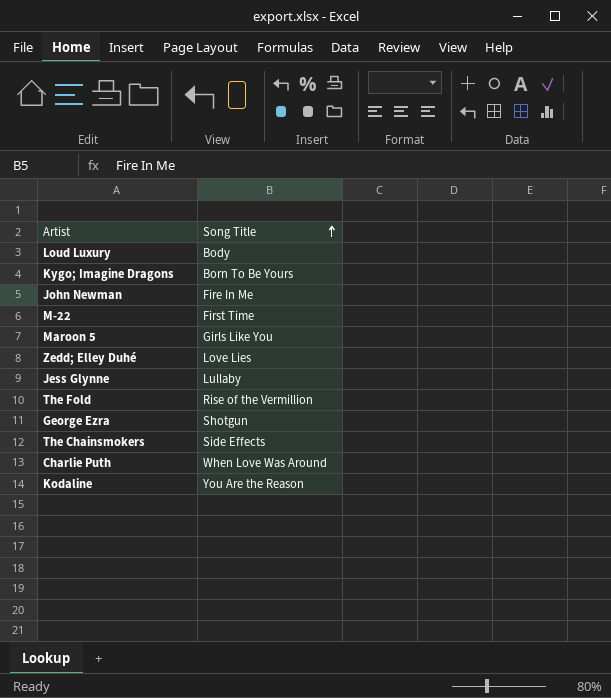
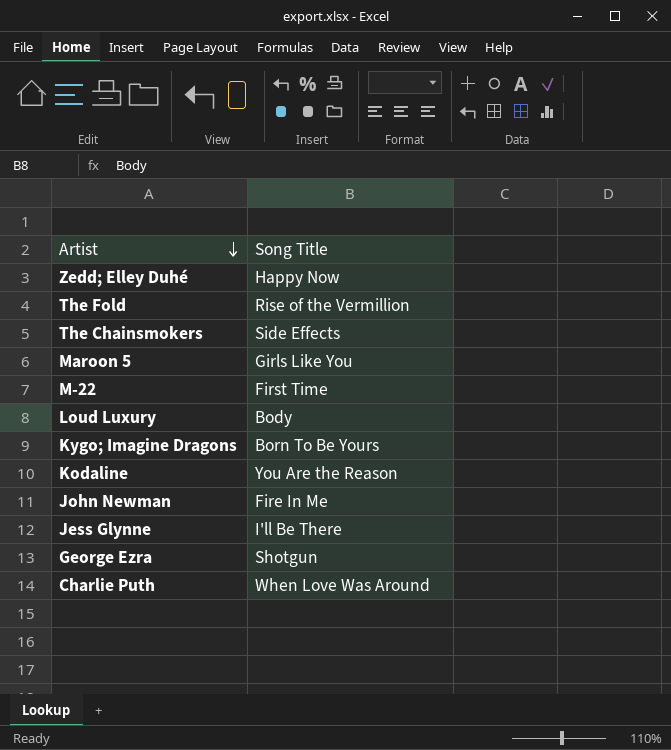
row order: Song Title ascending -> Artist descending
Zedd; Elley Duhé | Song Title: Love Lies -> Happy Now
Jess Glynne | Song Title: Lullaby -> I'll Be There

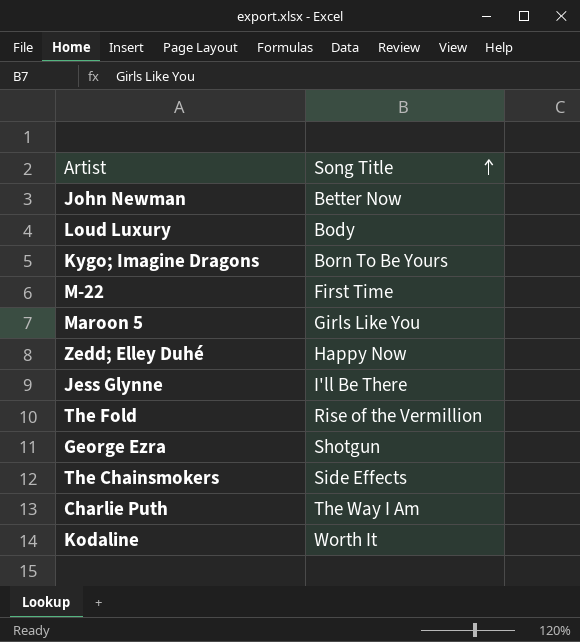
row order: Artist descending -> Song Title ascending
John Newman | Song Title: Fire In Me -> Better Now
Charlie Puth | Song Title: When Love Was Around -> The Way I Am
Kodaline | Song Title: You Are the Reason -> Worth It

